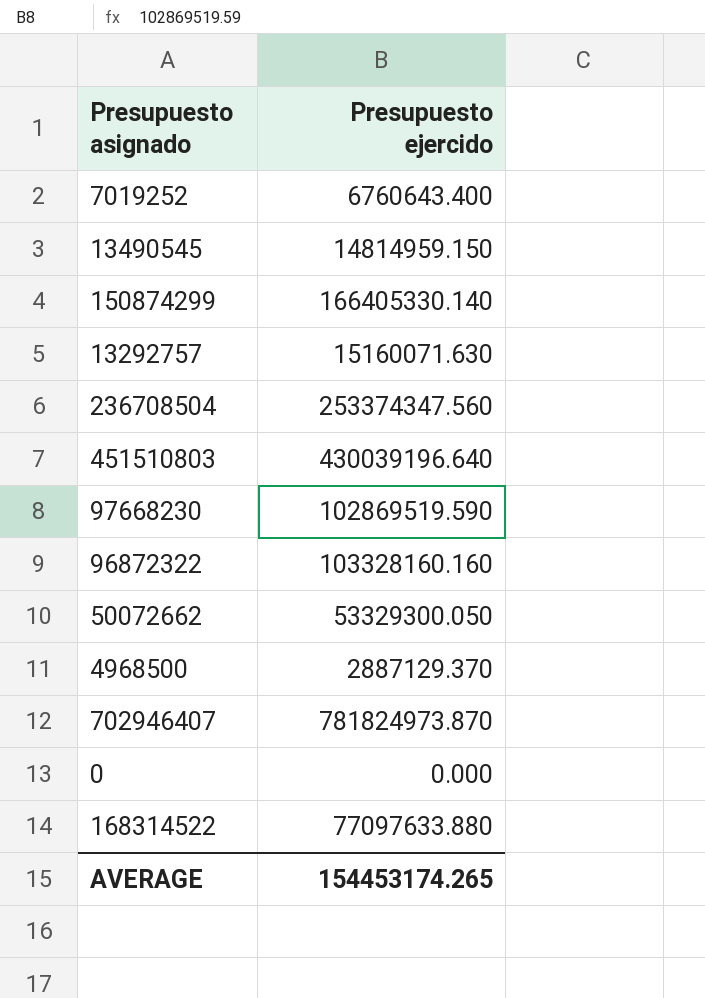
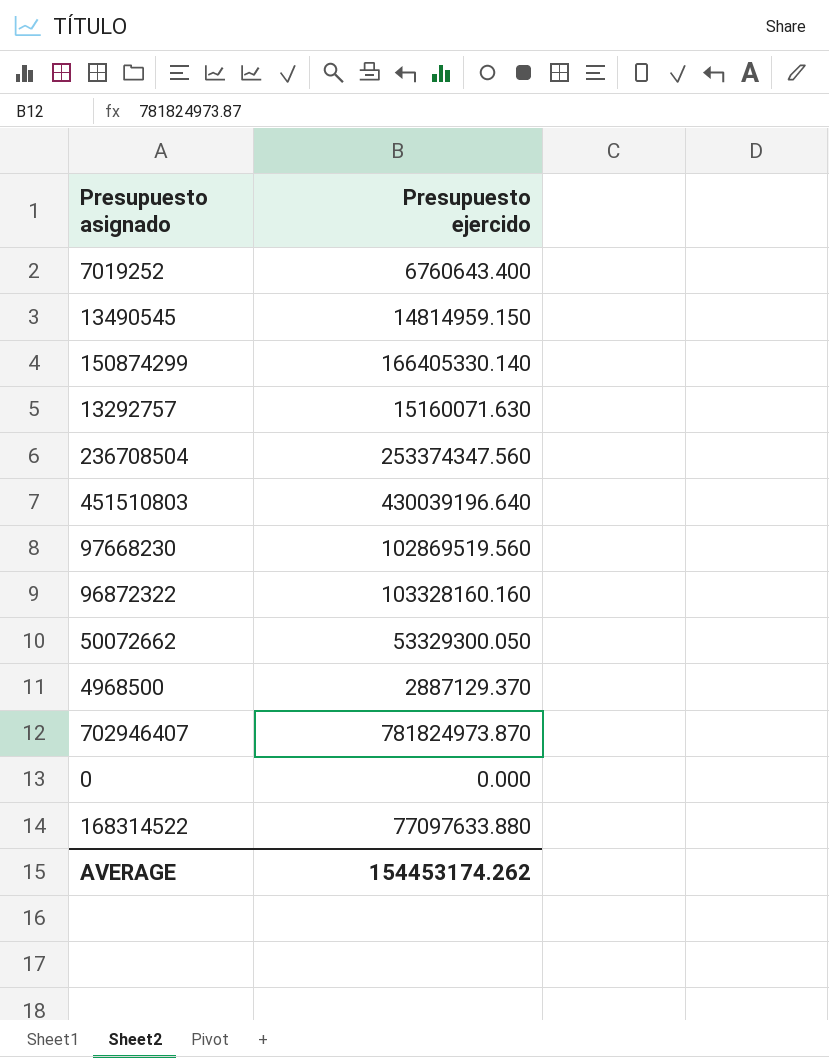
97668230 | Presupuesto ejercido: 102869519.590 -> 102869519.560
AVERAGE | Presupuesto ejercido: 154453174.265 -> 154453174.262

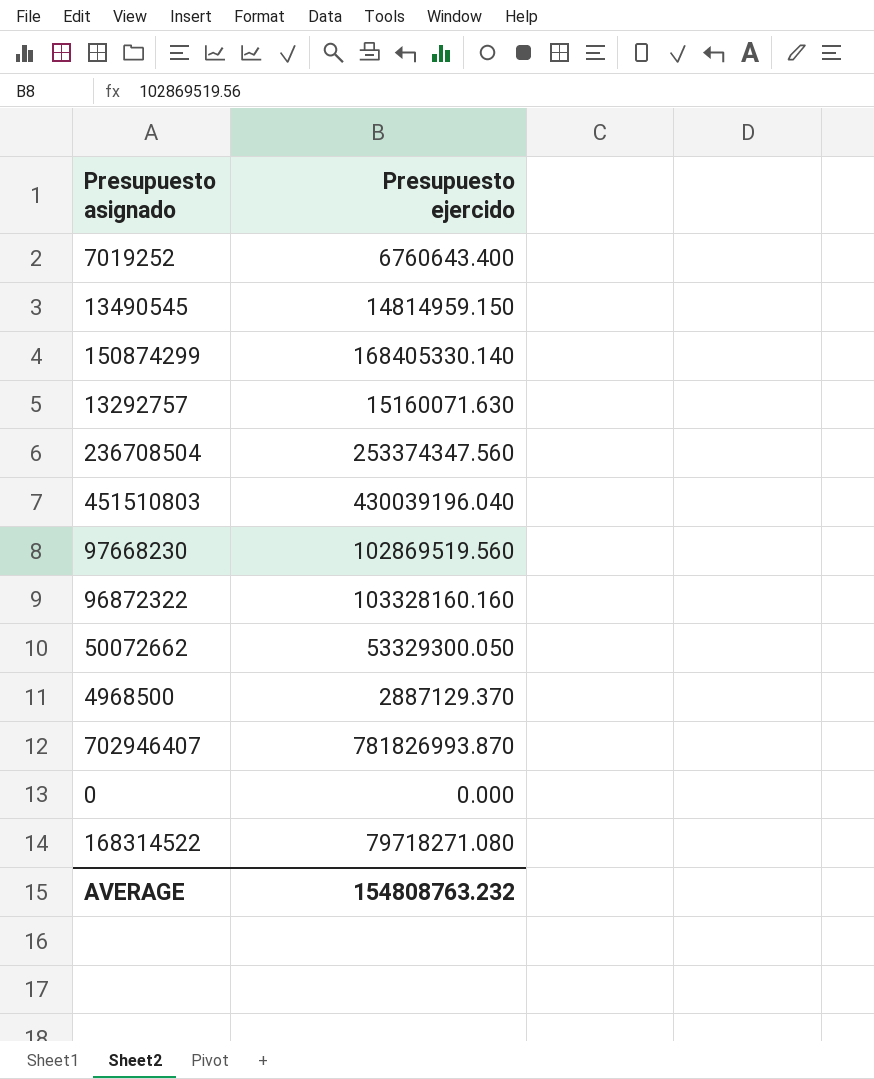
150874299 | Presupuesto ejercido: 166405330.140 -> 168405330.140
451510803 | Presupuesto ejercido: 430039196.640 -> 430039196.040
702946407 | Presupuesto ejercido: 781824973.870 -> 781826993.870
168314522 | Presupuesto ejercido: 77097633.880 -> 79718271.080
AVERAGE | Presupuesto ejercido: 154453174.262 -> 154808763.232

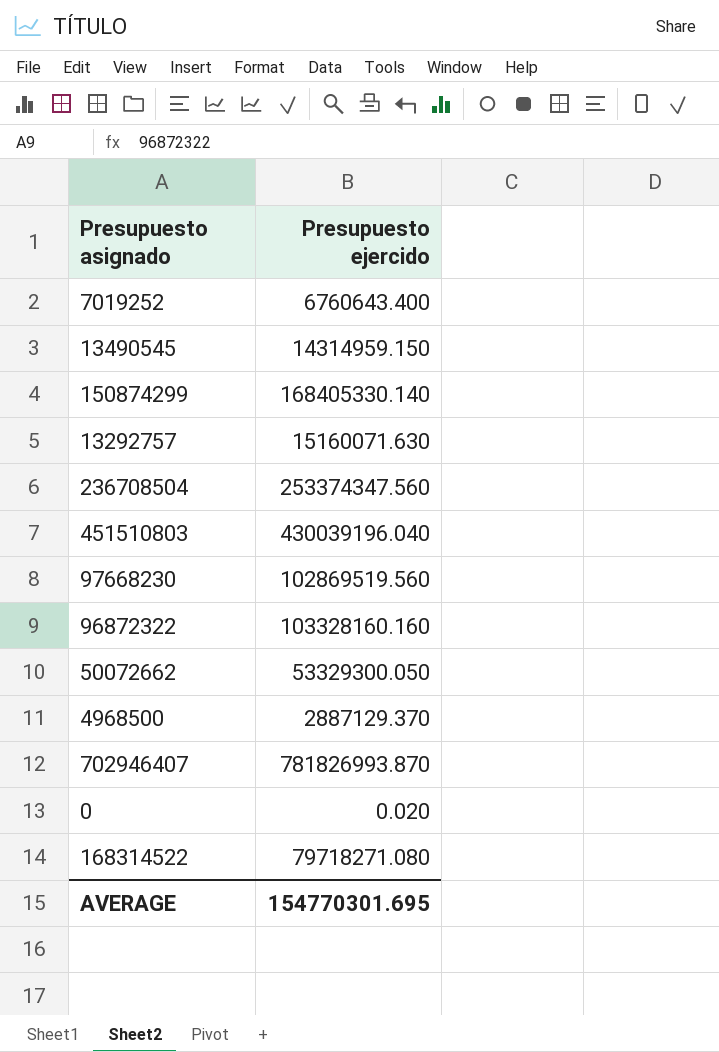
13490545 | Presupuesto ejercido: 14814959.150 -> 14314959.150
0 | Presupuesto ejercido: 0.000 -> 0.020
AVERAGE | Presupuesto ejercido: 154808763.232 -> 154770301.695

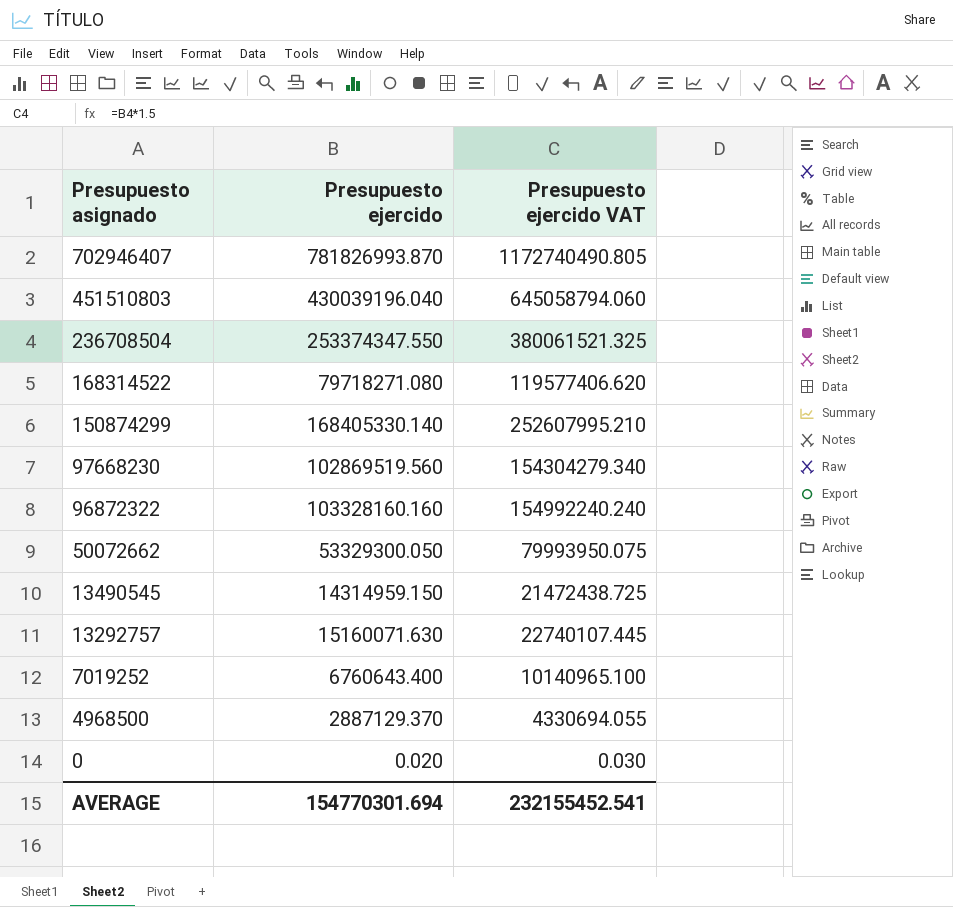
row order: none -> Presupuesto asignado descending
column Presupuesto ejercido VAT | formula: none -> [Presupuesto ejercido] * 1.5
236708504 | Presupuesto ejercido: 253374347.560 -> 253374347.550
AVERAGE | Presupuesto ejercido: 154770301.695 -> 154770301.694

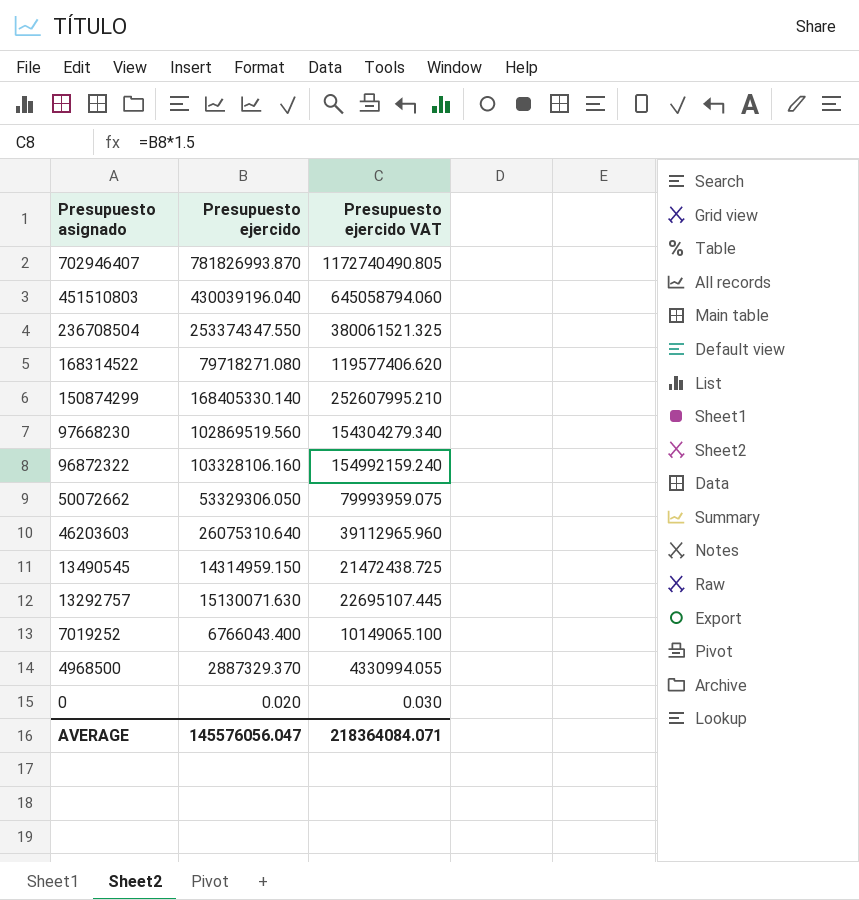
96872322 | Presupuesto ejercido: 103328160.160 -> 103328106.160
96872322 | Presupuesto ejercido VAT: 154992240.240 -> 154992159.240
50072662 | Presupuesto ejercido: 53329300.050 -> 53329306.050
50072662 | Presupuesto ejercido VAT: 79993950.075 -> 79993959.075
row 46203603: none -> 26075310.640 | 39112965.960
13292757 | Presupuesto ejercido: 15160071.630 -> 15130071.630
13292757 | Presupuesto ejercido VAT: 22740107.445 -> 22695107.445
7019252 | Presupuesto ejercido: 6760643.400 -> 6766043.400
7019252 | Presupuesto ejercido VAT: 10140965.100 -> 10149065.100
4968500 | Presupuesto ejercido: 2887129.370 -> 2887329.370
4968500 | Presupuesto ejercido VAT: 4330694.055 -> 4330994.055
AVERAGE | Presupuesto ejercido: 154770301.694 -> 145576056.047
AVERAGE | Presupuesto ejercido VAT: 232155452.541 -> 218364084.071

